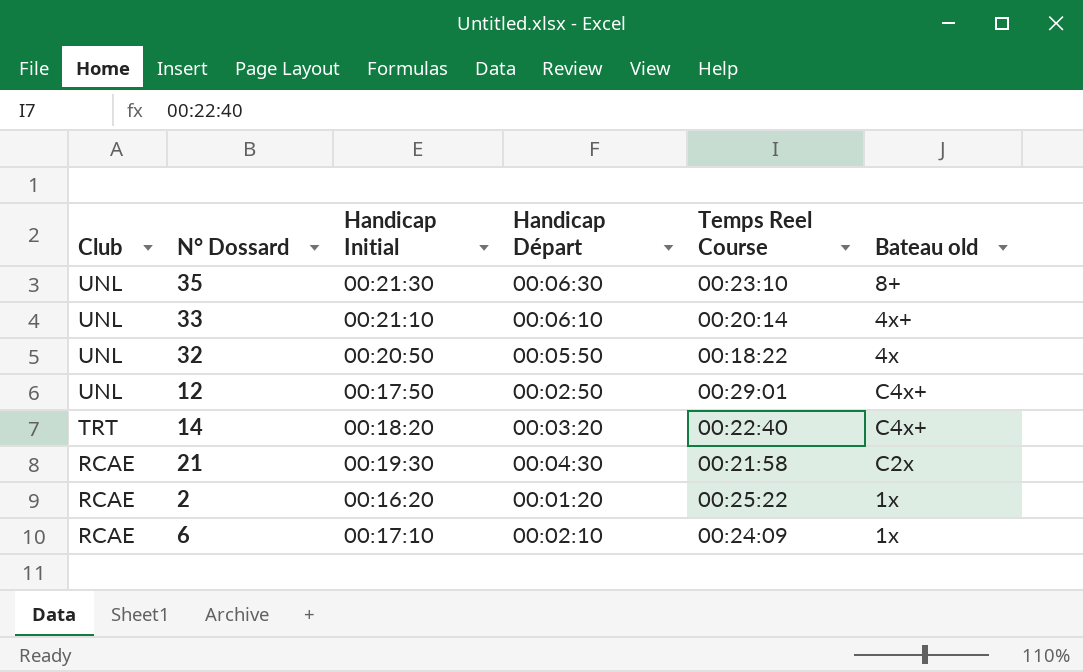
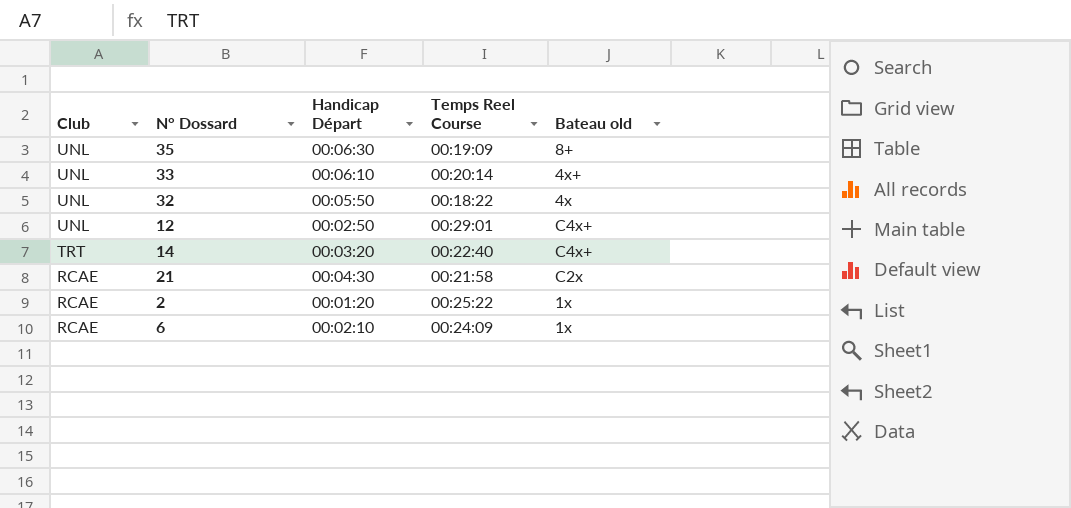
column Handicap Initial | position: 3 -> none
35 | Temps Reel Course: 00:23:10 -> 00:19:09

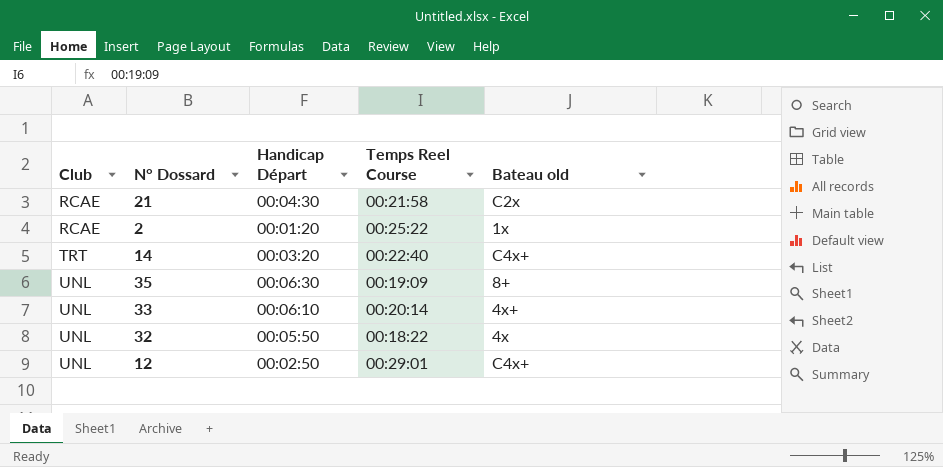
row order: Club descending -> Club ascending
row 6: RCAE | 00:02:10 | 00:24:09 | 1x -> none

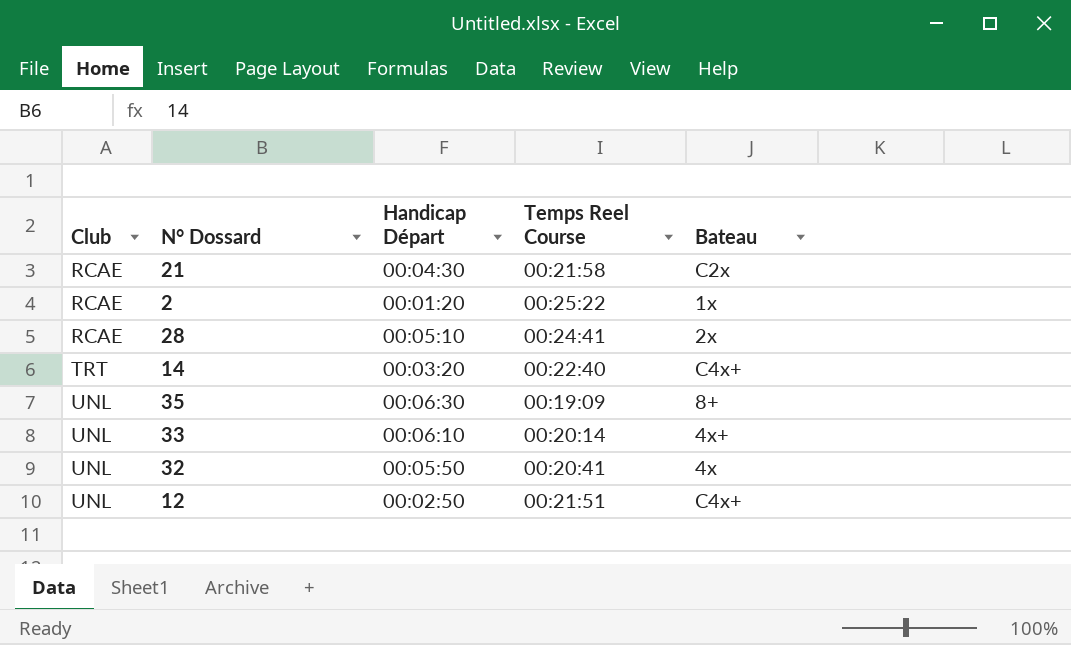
column name: Bateau old -> Bateau
row 28: none -> RCAE | 00:05:10 | 00:24:41 | 2x
32 | Temps Reel Course: 00:18:22 -> 00:20:41
12 | Temps Reel Course: 00:29:01 -> 00:21:51

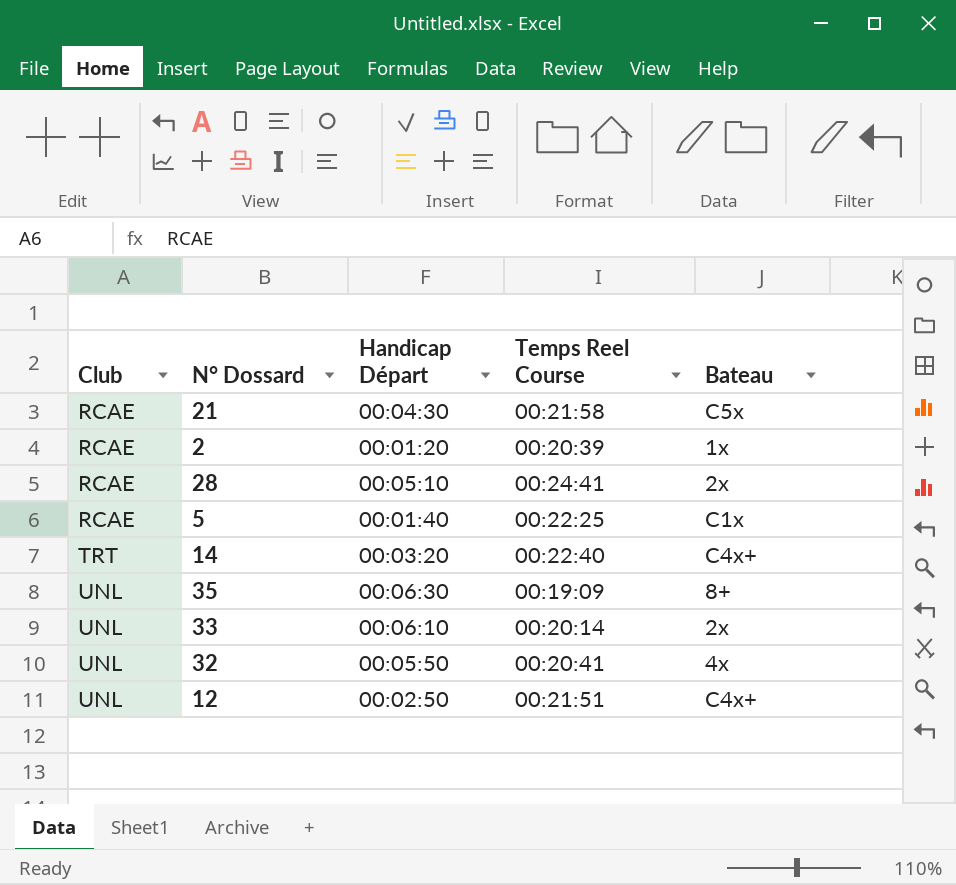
21 | Bateau: C2x -> C5x
2 | Temps Reel Course: 00:25:22 -> 00:20:39
row 5: none -> RCAE | 00:01:40 | 00:22:25 | C1x
33 | Bateau: 4x+ -> 2x

